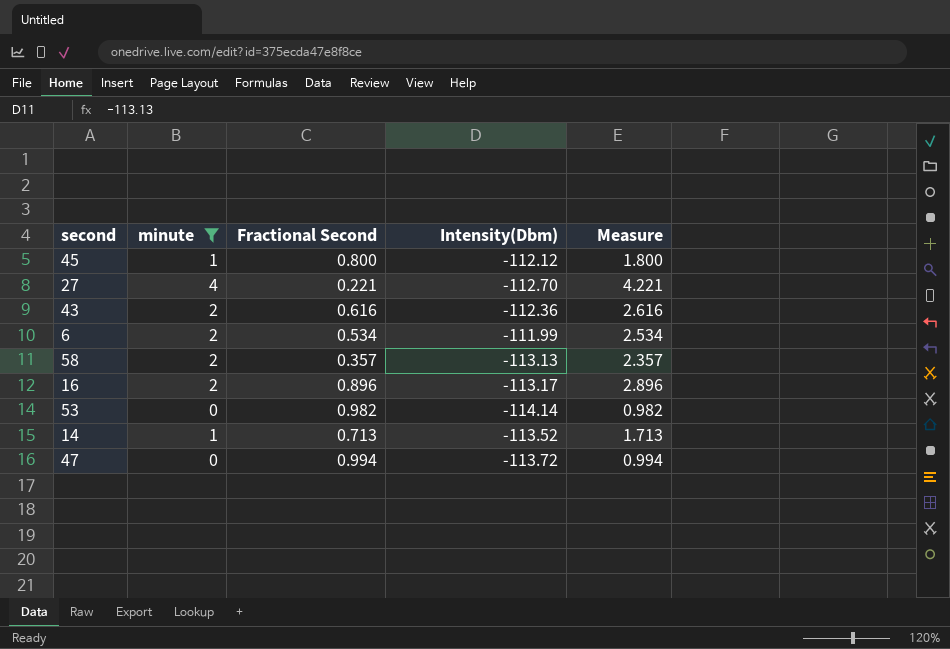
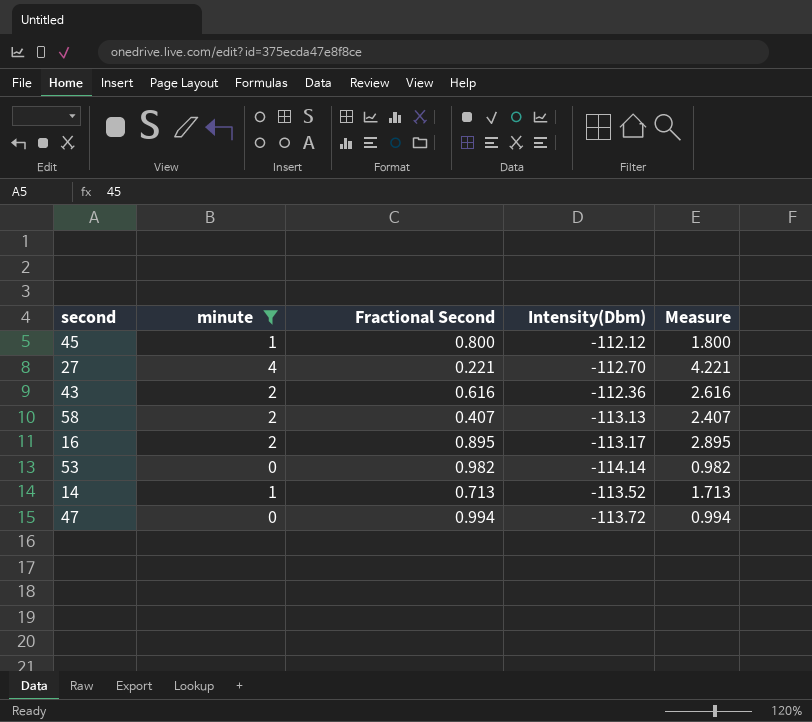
row 6: 2 | 0.534 | -111.99 | 2.534 -> none
58 | Fractional Second: 0.357 -> 0.407
58 | Measure: 2.357 -> 2.407
16 | Fractional Second: 0.896 -> 0.895
16 | Measure: 2.896 -> 2.895

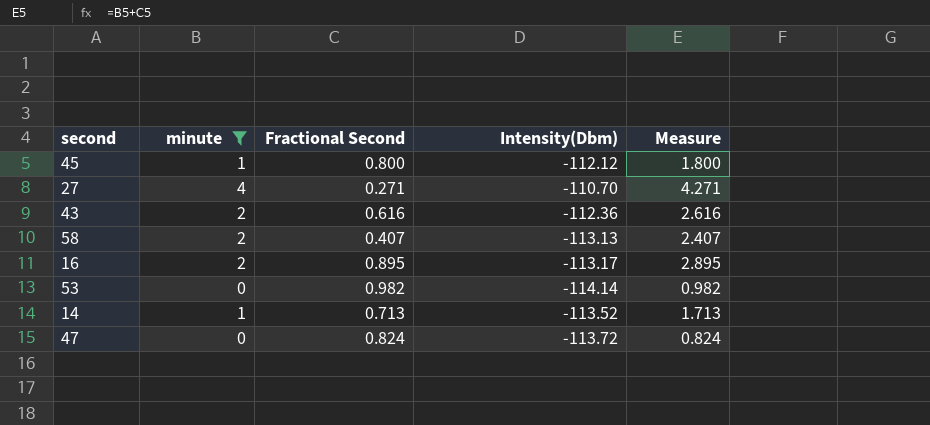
27 | Fractional Second: 0.221 -> 0.271
27 | Intensity(Dbm): -112.70 -> -110.70
27 | Measure: 4.221 -> 4.271
47 | Fractional Second: 0.994 -> 0.824
47 | Measure: 0.994 -> 0.824

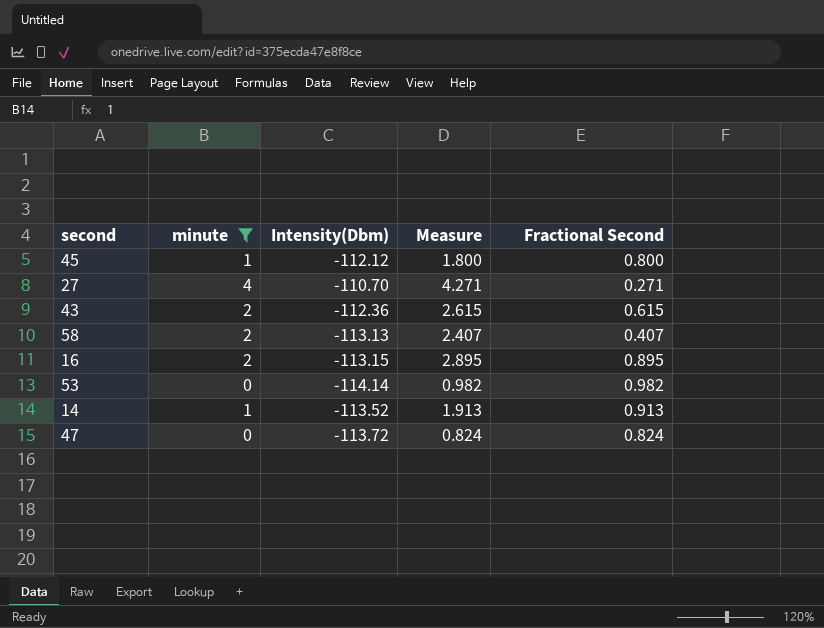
column Fractional Second | position: 3 -> 5
43 | Measure: 2.616 -> 2.615
43 | Fractional Second: 0.616 -> 0.615
16 | Intensity(Dbm): -113.17 -> -113.15
14 | Measure: 1.713 -> 1.913
14 | Fractional Second: 0.713 -> 0.913

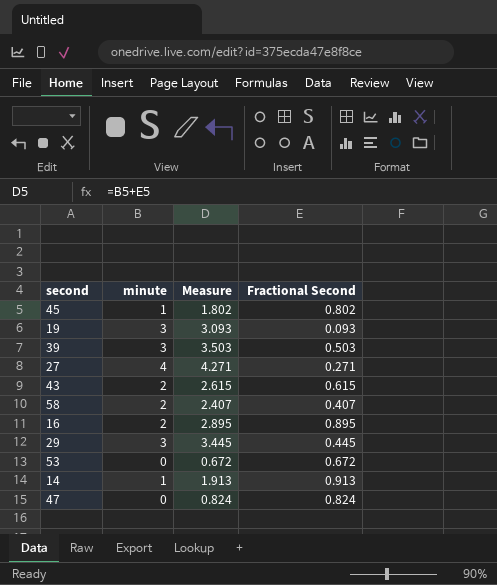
filter: minute != 3 -> none
column Intensity(Dbm) | position: 3 -> none
45 | Measure: 1.800 -> 1.802
45 | Fractional Second: 0.800 -> 0.802
53 | Measure: 0.982 -> 0.672
53 | Fractional Second: 0.982 -> 0.672

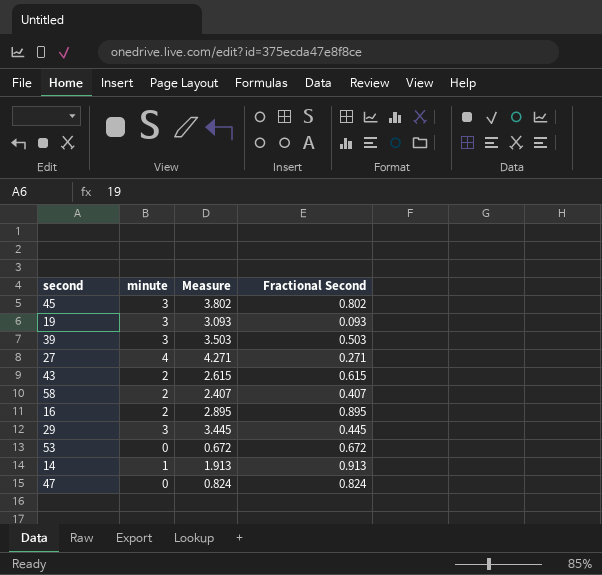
45 | minute: 1 -> 3
45 | Measure: 1.802 -> 3.802

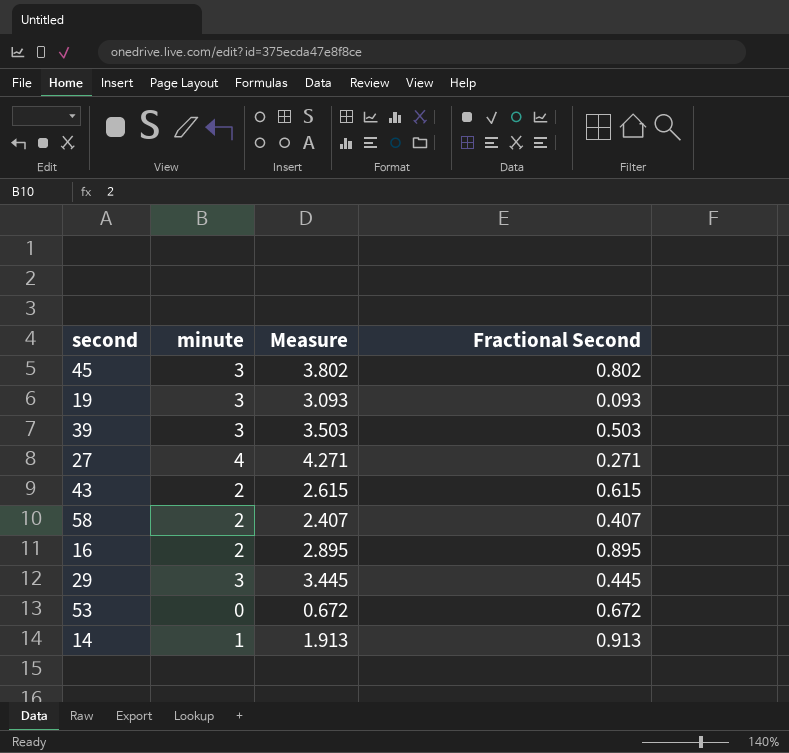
row 47: 0 | 0.824 | 0.824 -> none

